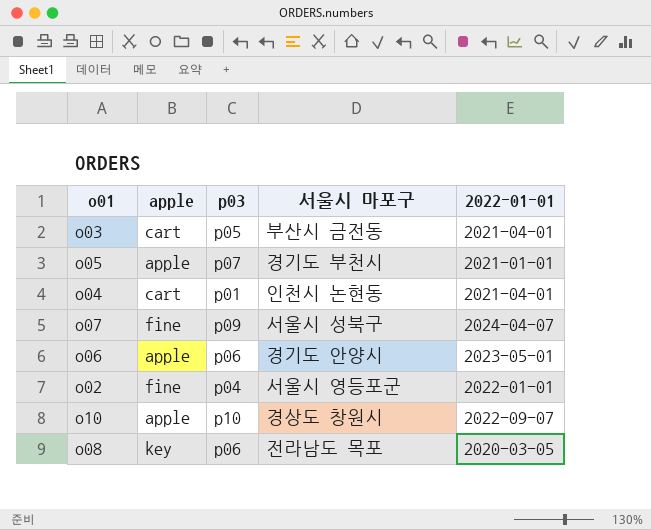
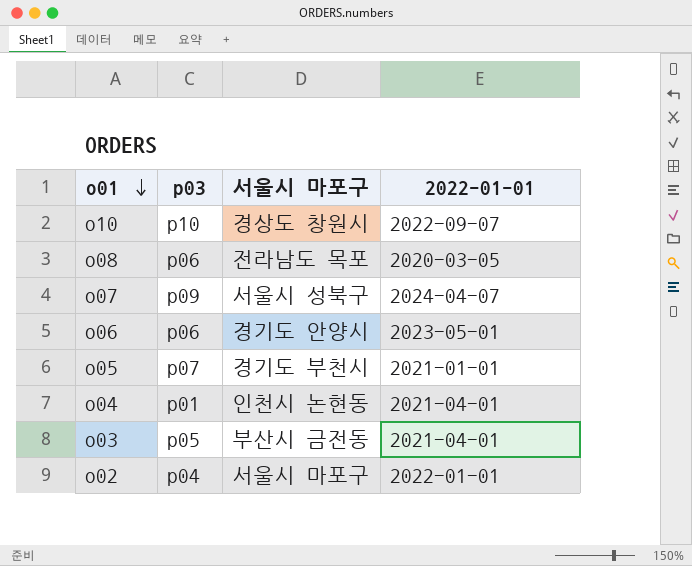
row order: none -> o01 descending
column apple | position: 2 -> none
o02 | 서울시 마포구: 서울시 영등포군 -> 서울시 마포구

